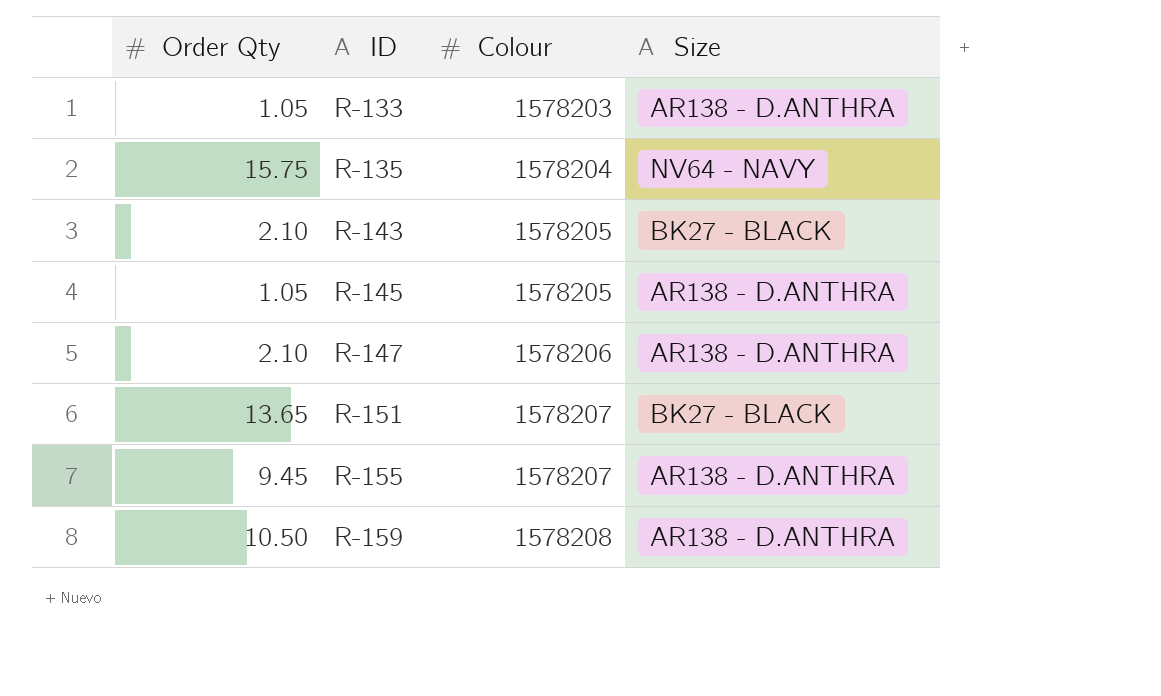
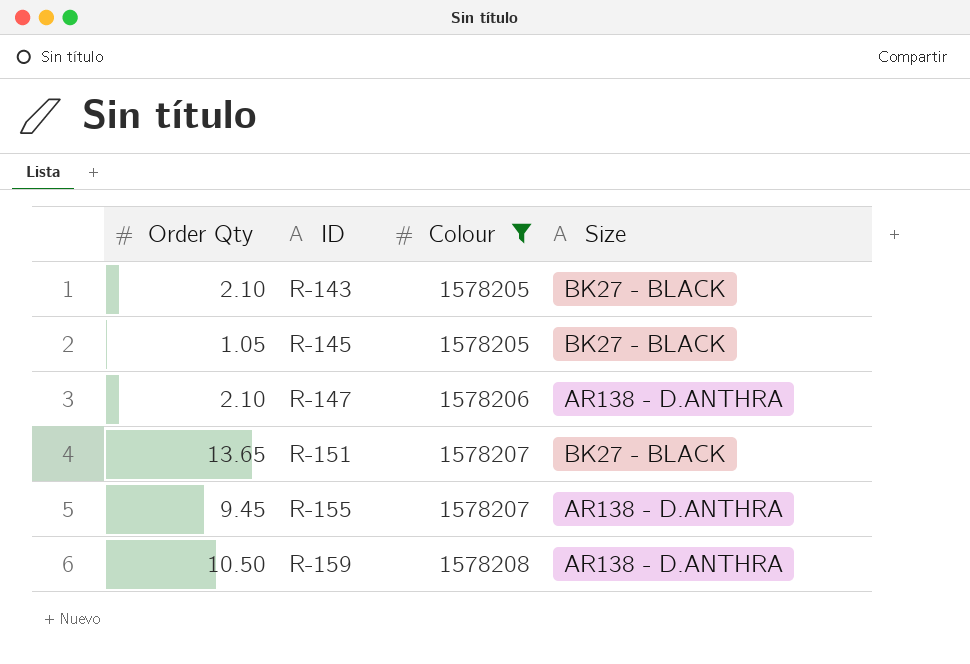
filter: none -> Colour >= 1578205
R-145 | Size: AR138 - D.ANTHRA -> BK27 - BLACK

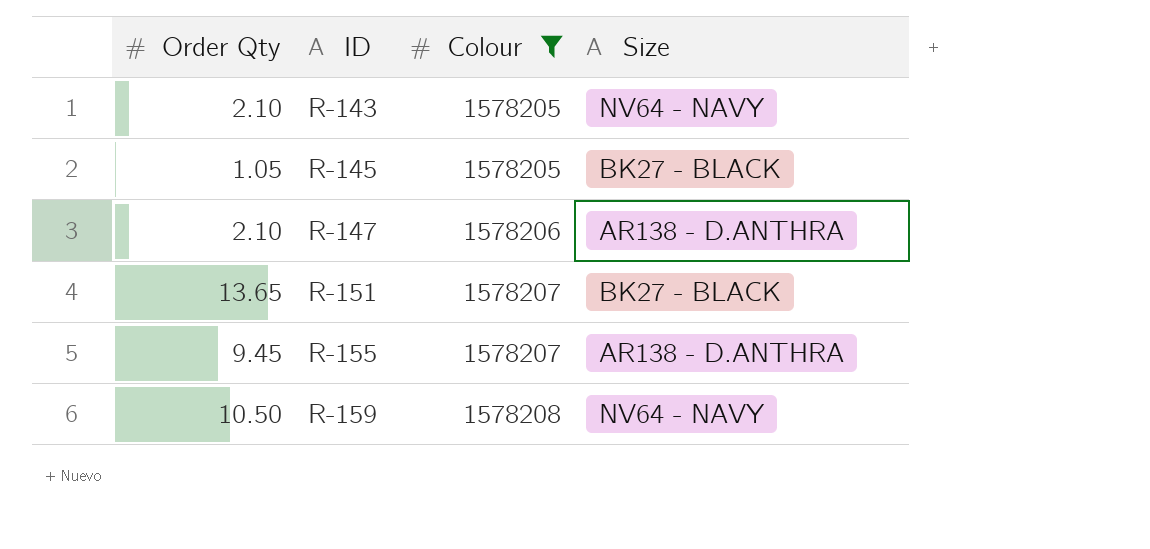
R-143 | Size: BK27 - BLACK -> NV64 - NAVY
R-159 | Size: AR138 - D.ANTHRA -> NV64 - NAVY

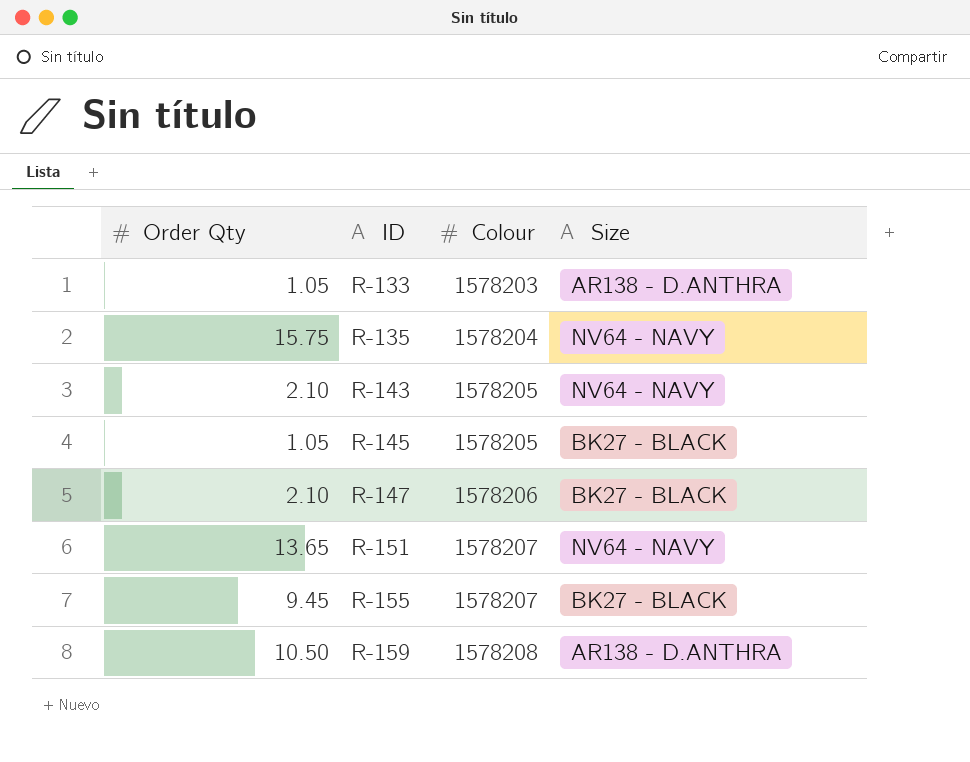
filter: Colour >= 1578205 -> none
R-147 | Size: AR138 - D.ANTHRA -> BK27 - BLACK
R-151 | Size: BK27 - BLACK -> NV64 - NAVY
R-155 | Size: AR138 - D.ANTHRA -> BK27 - BLACK
R-159 | Size: NV64 - NAVY -> AR138 - D.ANTHRA

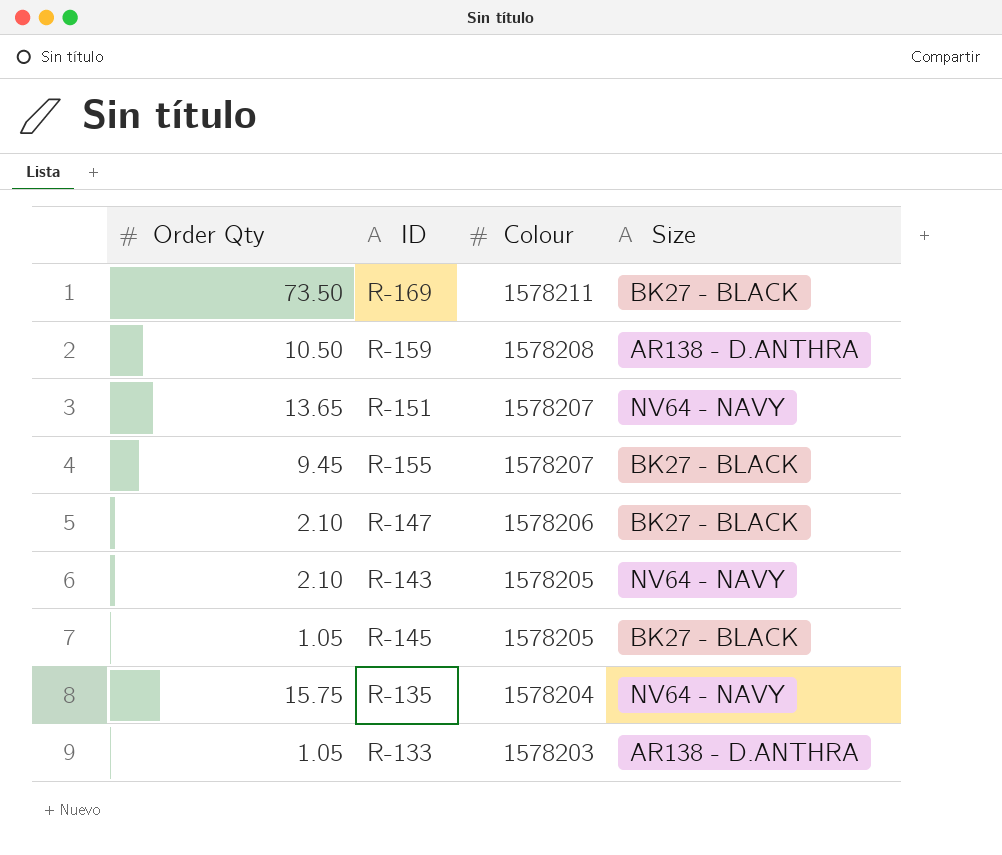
row order: ID ascending -> Colour descending
row R-169: none -> 73.50 | 1578211 | BK27 - BLACK

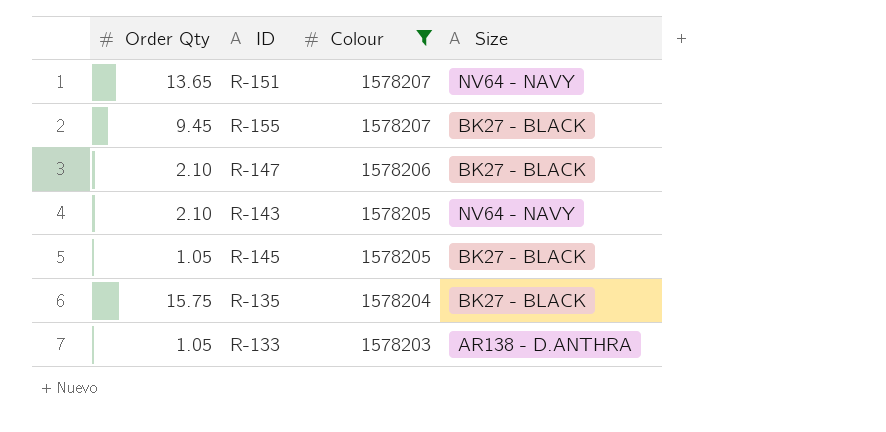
filter: none -> Colour <= 1578207
R-135 | Size: NV64 - NAVY -> BK27 - BLACK

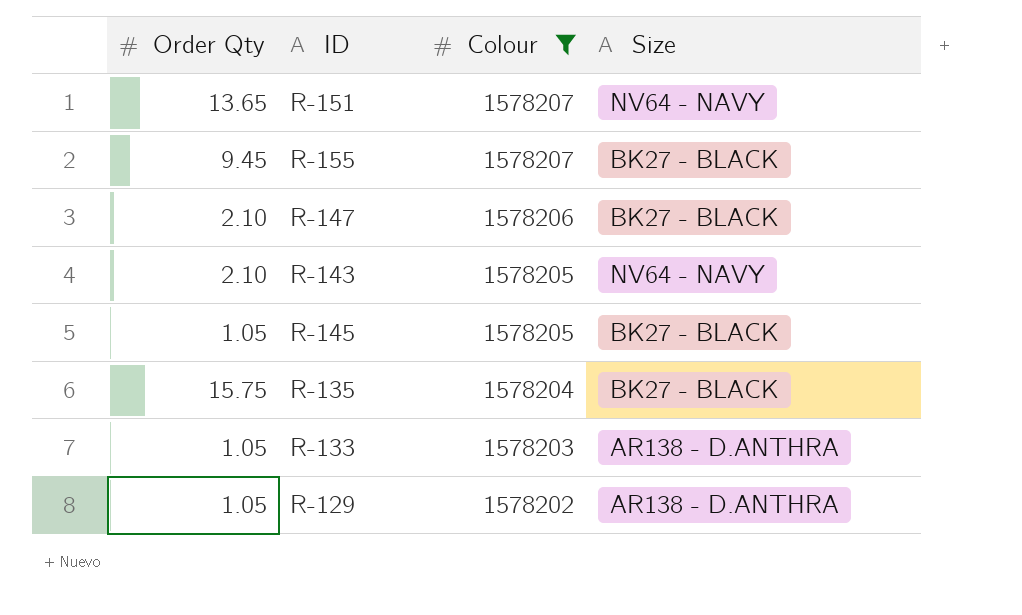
row R-129: none -> 1.05 | 1578202 | AR138 - D.ANTHRA

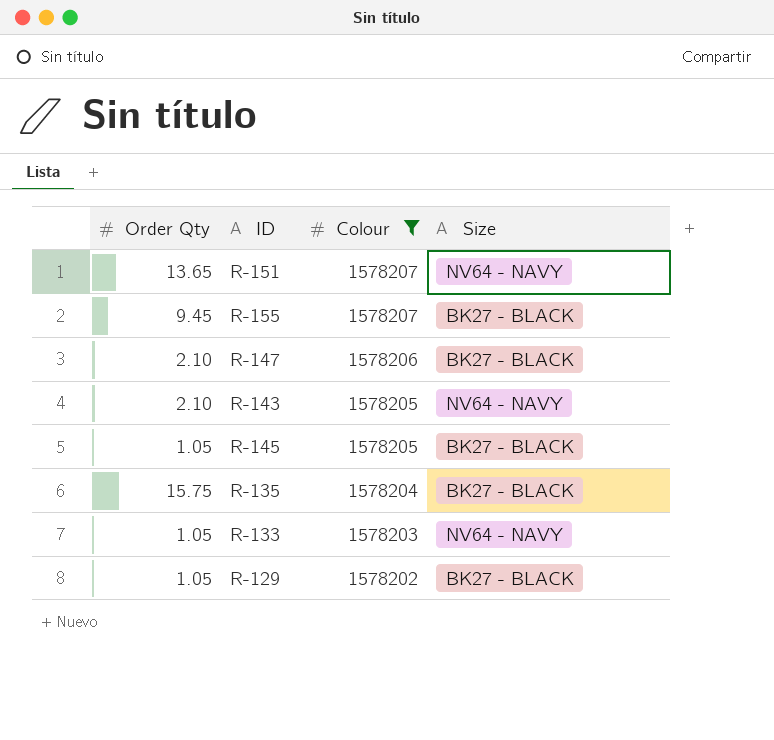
R-133 | Size: AR138 - D.ANTHRA -> NV64 - NAVY
R-129 | Size: AR138 - D.ANTHRA -> BK27 - BLACK

